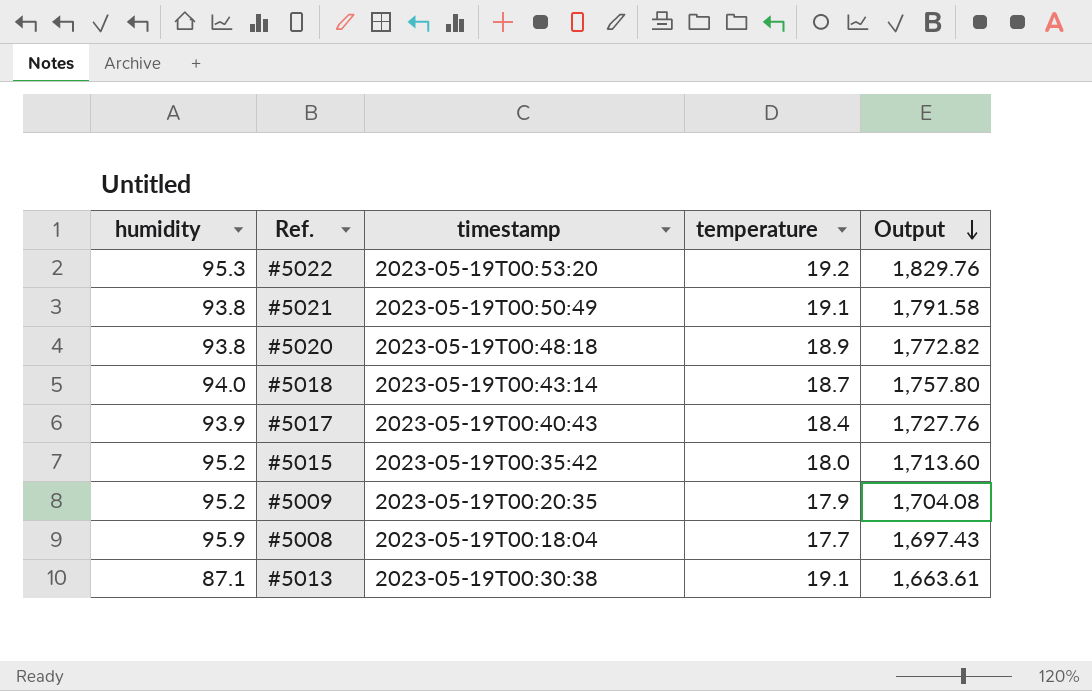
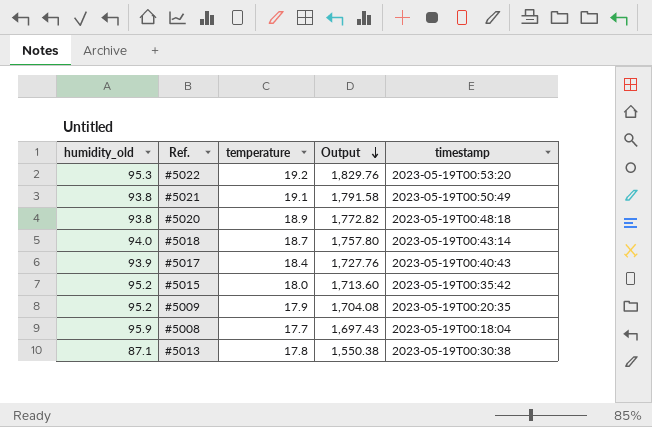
column name: humidity -> humidity_old
column timestamp | position: 3 -> 5
#5013 | temperature: 19.1 -> 17.8
#5013 | Output: 1,663.61 -> 1,550.38

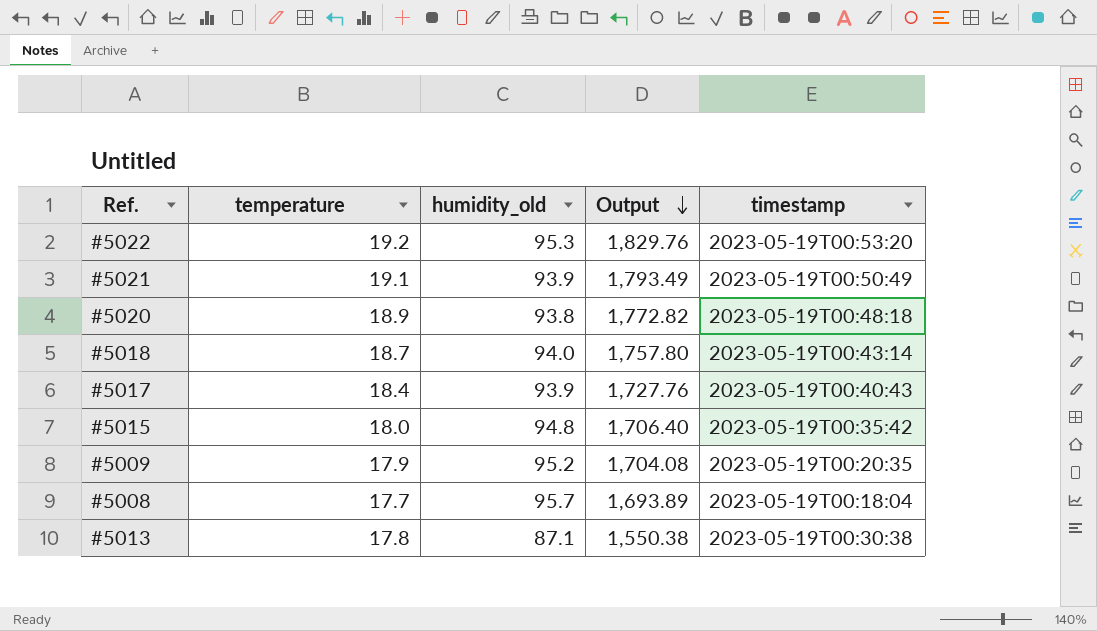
column humidity_old | position: 1 -> 3
#5021 | humidity_old: 93.8 -> 93.9
#5021 | Output: 1,791.58 -> 1,793.49
#5015 | humidity_old: 95.2 -> 94.8
#5015 | Output: 1,713.60 -> 1,706.40
#5008 | humidity_old: 95.9 -> 95.7
#5008 | Output: 1,697.43 -> 1,693.89

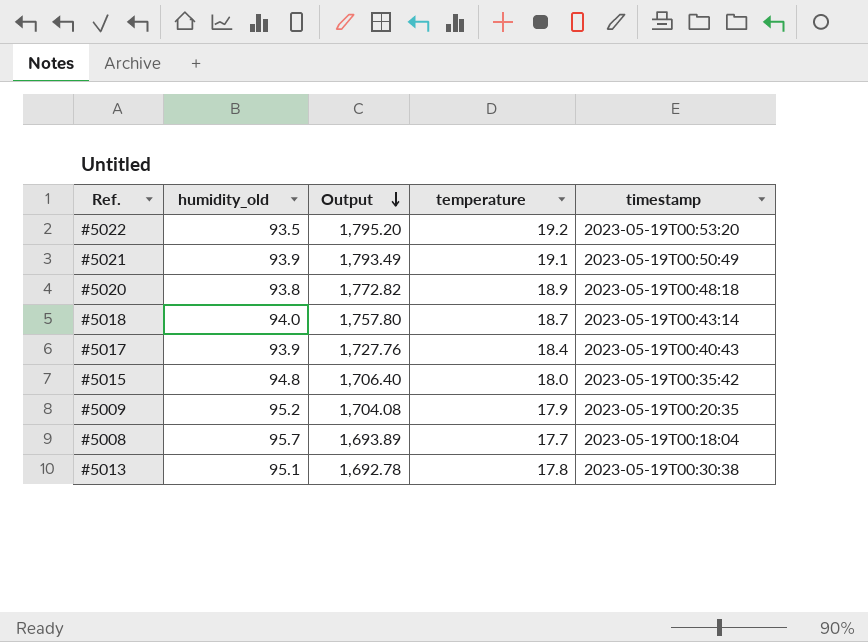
column temperature | position: 2 -> 4
#5022 | humidity_old: 95.3 -> 93.5
#5022 | Output: 1,829.76 -> 1,795.20
#5013 | humidity_old: 87.1 -> 95.1
#5013 | Output: 1,550.38 -> 1,692.78

